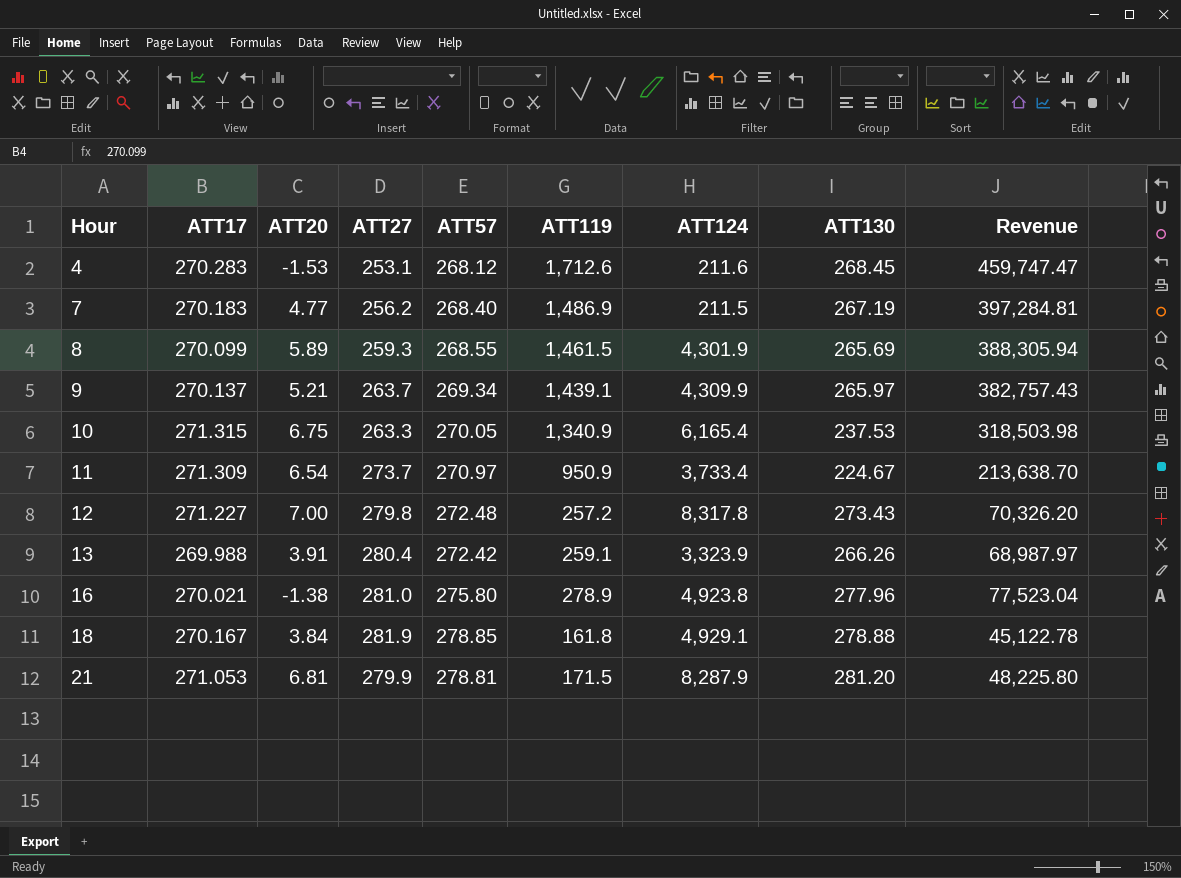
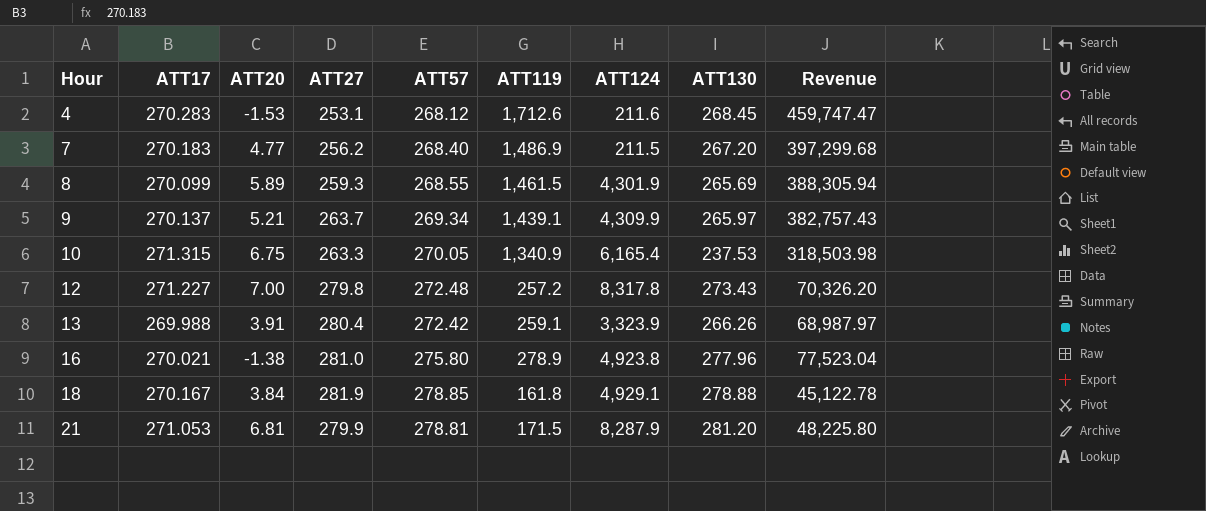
row 11: 271.309 | 6.54 | 273.7 | 270.97 | 950.9 | 3,733.4 | 224.67 | 213,638.70 -> none
7 | ATT130: 267.19 -> 267.20
7 | Revenue: 397,284.81 -> 397,299.68

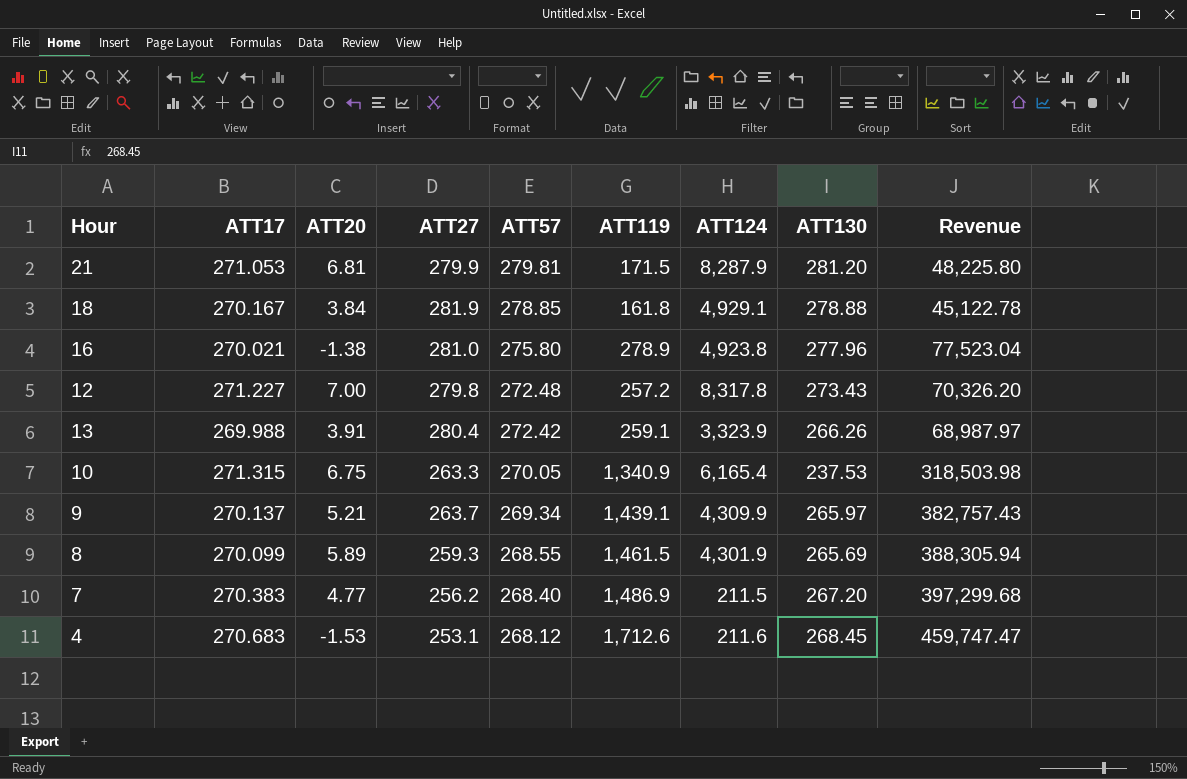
row order: Hour ascending -> ATT57 descending
21 | ATT57: 278.81 -> 279.81
7 | ATT17: 270.183 -> 270.383
4 | ATT17: 270.283 -> 270.683

